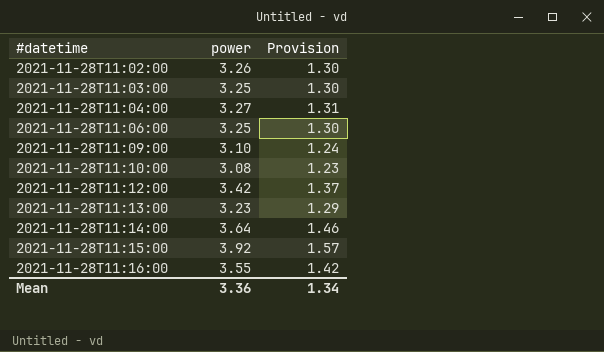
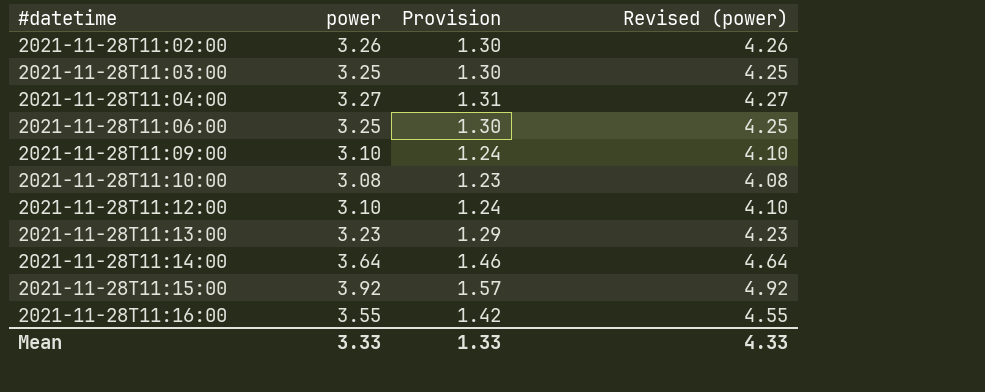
column Revised (power) | formula: none -> [power] + 1
2021-11-28T11:12:00 | power: 3.42 -> 3.10
2021-11-28T11:12:00 | Provision: 1.37 -> 1.24
Mean | power: 3.36 -> 3.33
Mean | Provision: 1.34 -> 1.33

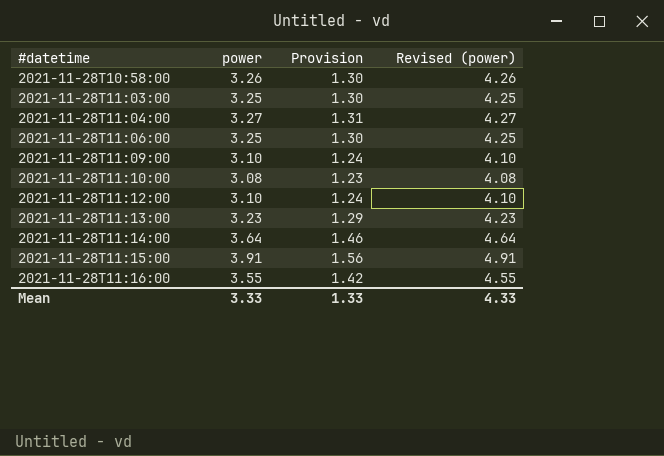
row 2021-11-28T11:02:00: 3.26 | 1.30 | 4.26 -> none
row 2021-11-28T10:58:00: none -> 3.26 | 1.30 | 4.26
2021-11-28T11:15:00 | power: 3.92 -> 3.91
2021-11-28T11:15:00 | Provision: 1.57 -> 1.56
2021-11-28T11:15:00 | Revised (power): 4.92 -> 4.91

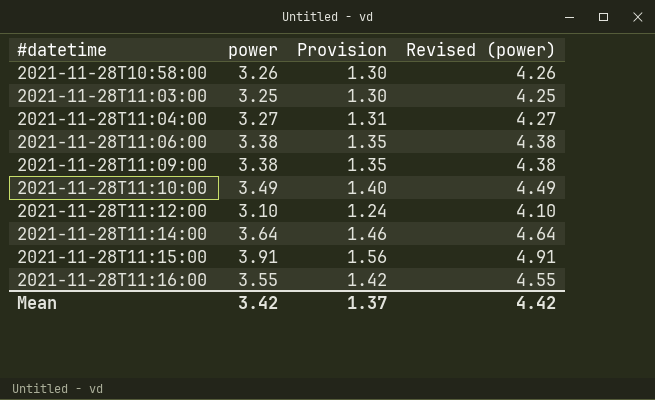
row 2021-11-28T11:13:00: 3.23 | 1.29 | 4.23 -> none
2021-11-28T11:06:00 | power: 3.25 -> 3.38
2021-11-28T11:06:00 | Provision: 1.30 -> 1.35
2021-11-28T11:06:00 | Revised (power): 4.25 -> 4.38
2021-11-28T11:09:00 | power: 3.10 -> 3.38
2021-11-28T11:09:00 | Provision: 1.24 -> 1.35
2021-11-28T11:09:00 | Revised (power): 4.10 -> 4.38
2021-11-28T11:10:00 | power: 3.08 -> 3.49
2021-11-28T11:10:00 | Provision: 1.23 -> 1.40
2021-11-28T11:10:00 | Revised (power): 4.08 -> 4.49
Mean | power: 3.33 -> 3.42
Mean | Provision: 1.33 -> 1.37
Mean | Revised (power): 4.33 -> 4.42

